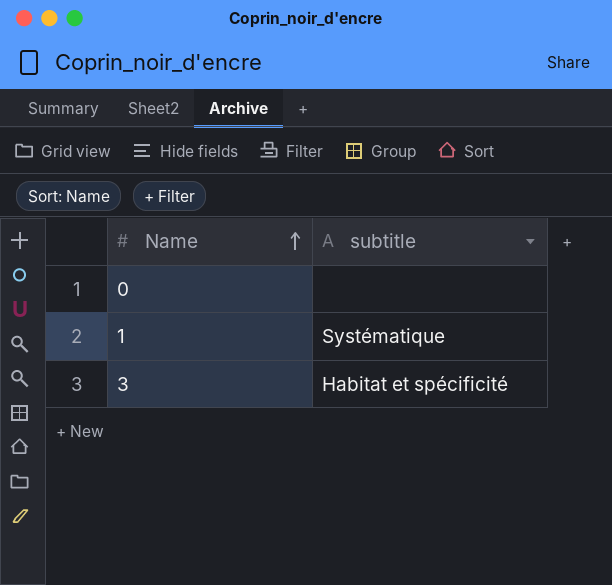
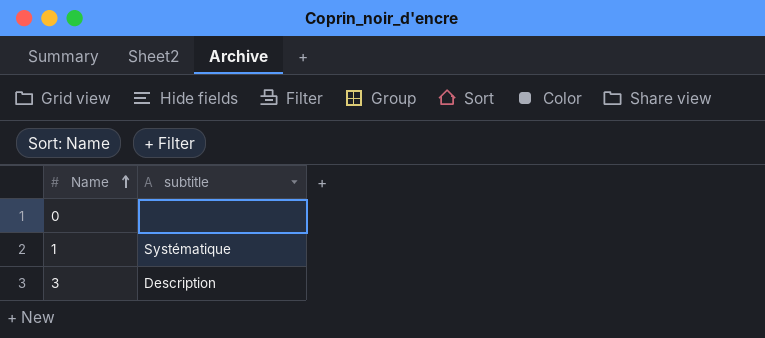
3 | subtitle: Habitat et spécificité -> Description

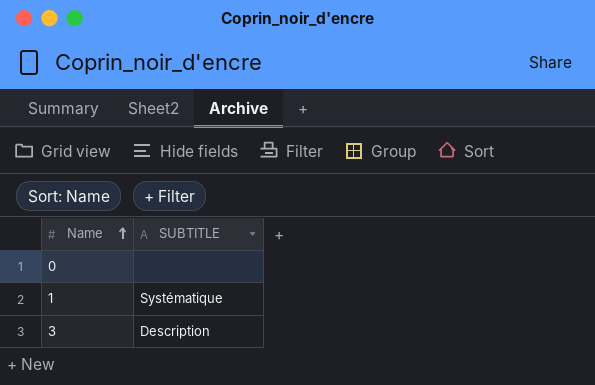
column name: subtitle -> SUBTITLE

